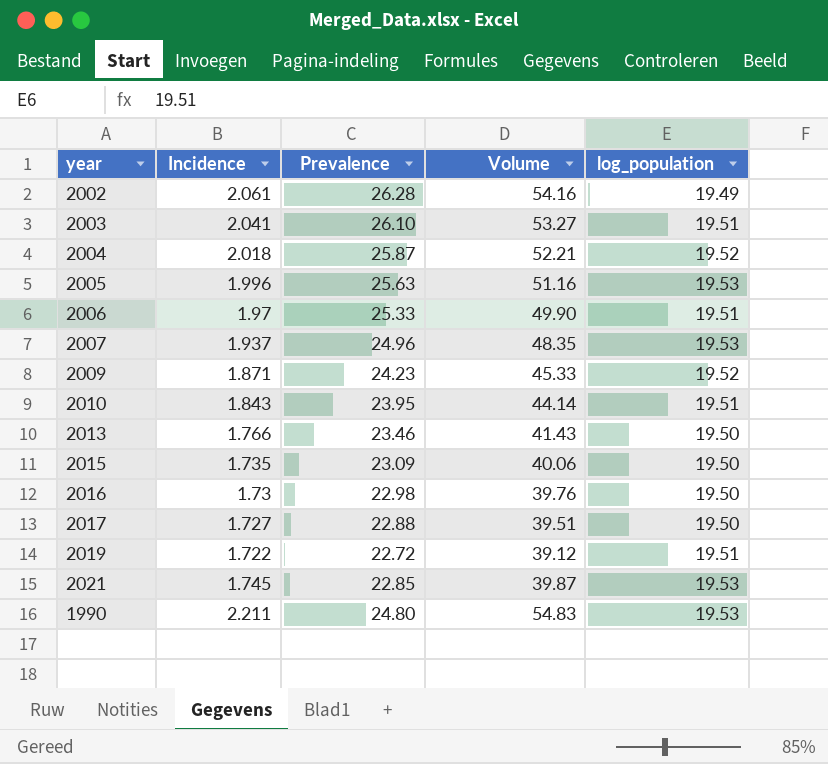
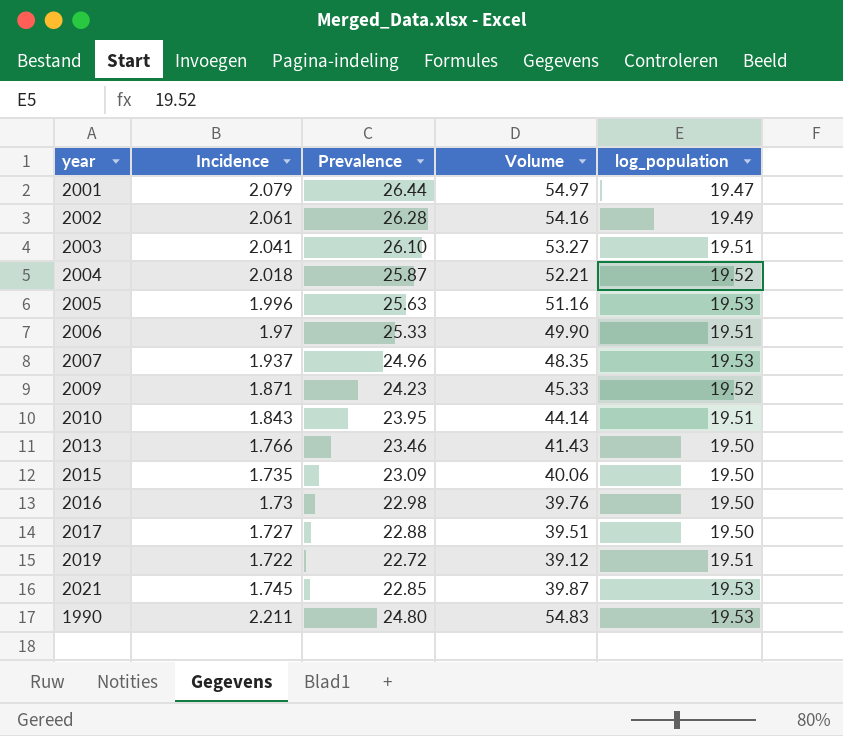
row 2001: none -> 2.079 | 26.44 | 54.97 | 19.47

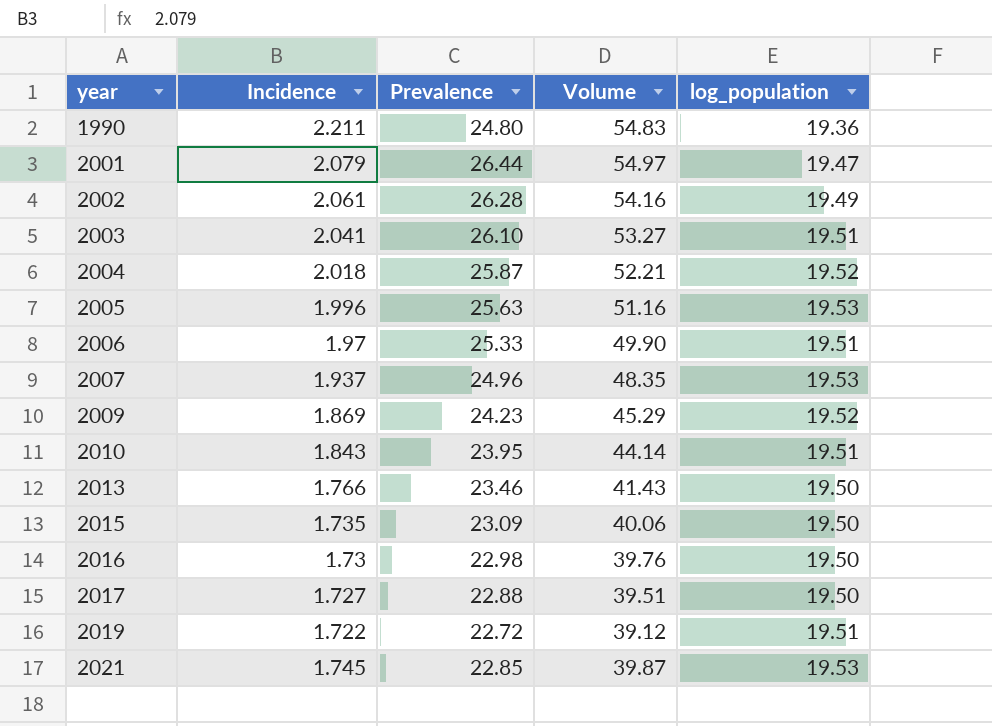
row order: none -> year ascending
1990 | log_population: 19.53 -> 19.36
2009 | Incidence: 1.871 -> 1.869
2009 | Volume: 45.33 -> 45.29

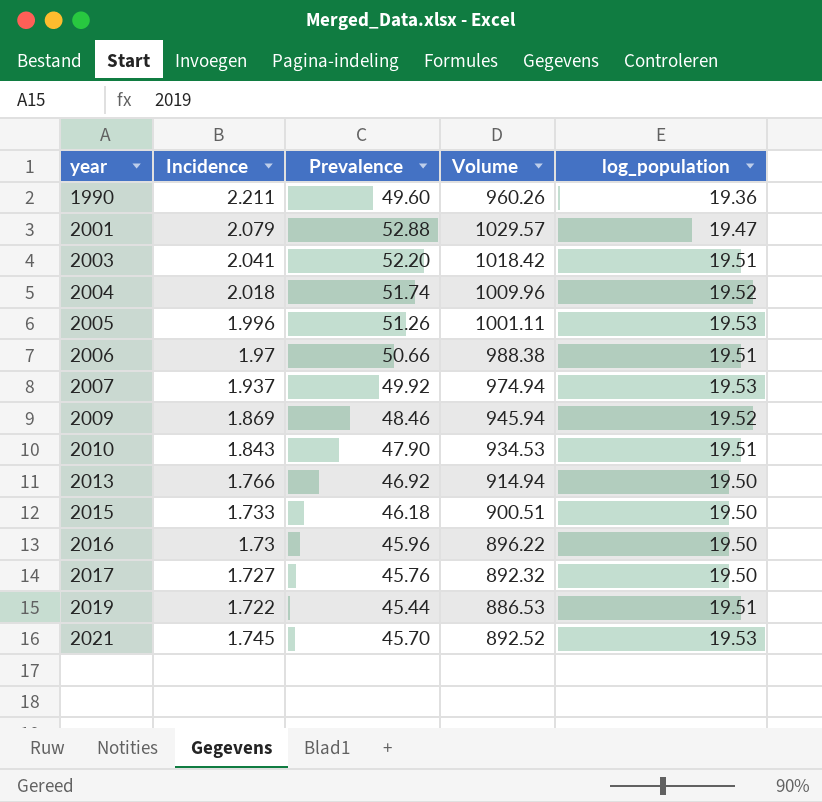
column Volume | formula: [Incidence] * [Prevalence] -> [Prevalence] * [log_population]
row 2002: 2.061 | 26.28 | 54.16 | 19.49 -> none
1990 | Prevalence: 24.80 -> 49.60
2001 | Prevalence: 26.44 -> 52.88
2003 | Prevalence: 26.10 -> 52.20
2004 | Prevalence: 25.87 -> 51.74
2005 | Prevalence: 25.63 -> 51.26
2006 | Prevalence: 25.33 -> 50.66
2007 | Prevalence: 24.96 -> 49.92
2009 | Prevalence: 24.23 -> 48.46
2010 | Prevalence: 23.95 -> 47.90
2013 | Prevalence: 23.46 -> 46.92
2015 | Incidence: 1.735 -> 1.733
2015 | Prevalence: 23.09 -> 46.18
2016 | Prevalence: 22.98 -> 45.96
2017 | Prevalence: 22.88 -> 45.76
2019 | Prevalence: 22.72 -> 45.44
2021 | Prevalence: 22.85 -> 45.70

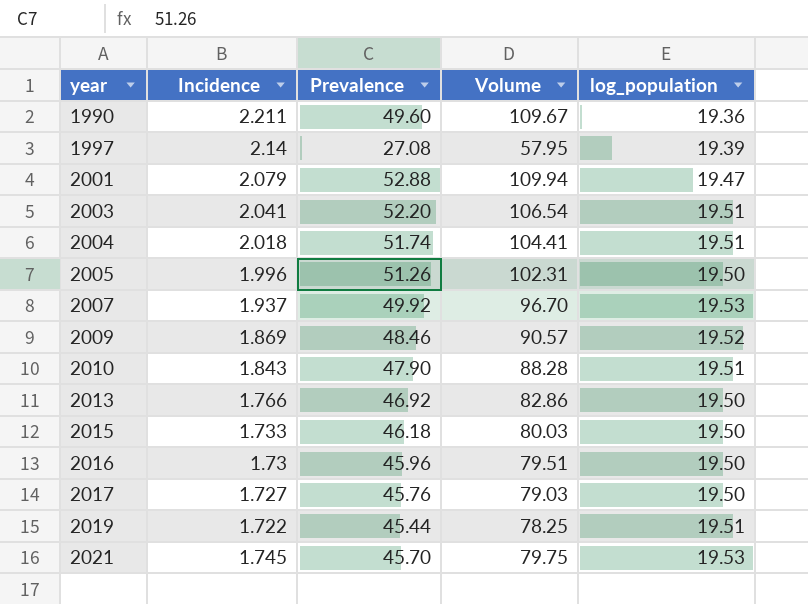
column Volume | formula: [Prevalence] * [log_population] -> [Incidence] * [Prevalence]
row 2006: 1.97 | 50.66 | 988.38 | 19.51 -> none
row 1997: none -> 2.14 | 27.08 | 57.95 | 19.39
2004 | log_population: 19.52 -> 19.51
2005 | log_population: 19.53 -> 19.50

